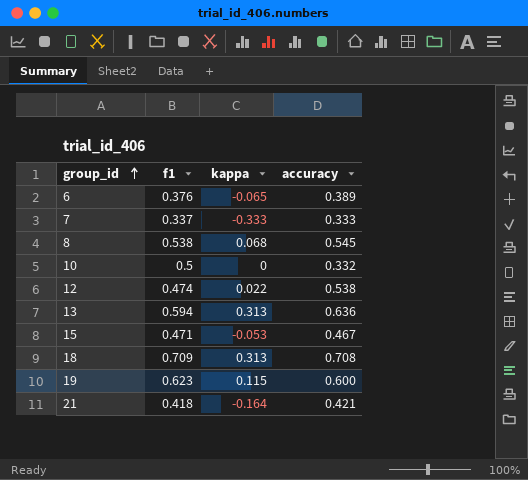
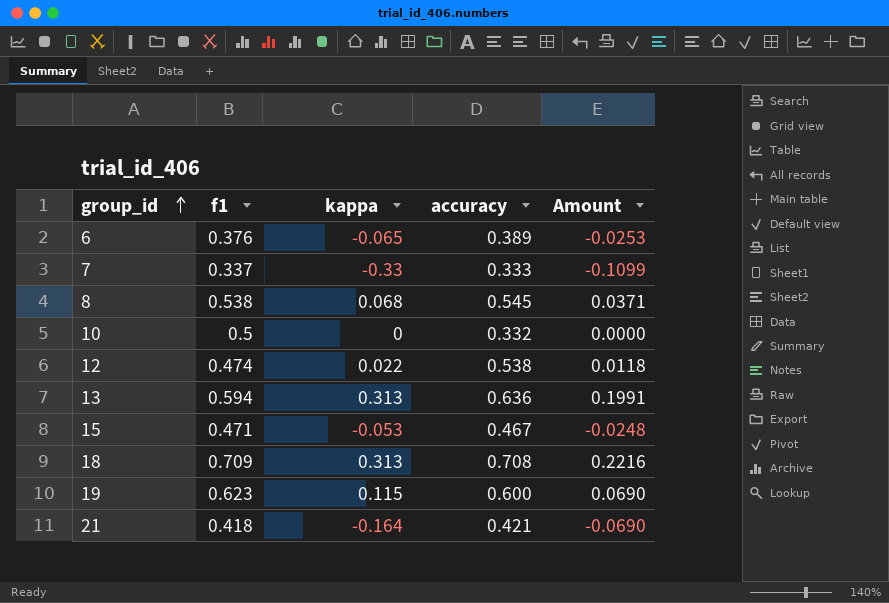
column Amount | formula: none -> [kappa] * [accuracy]
7 | kappa: -0.333 -> -0.33

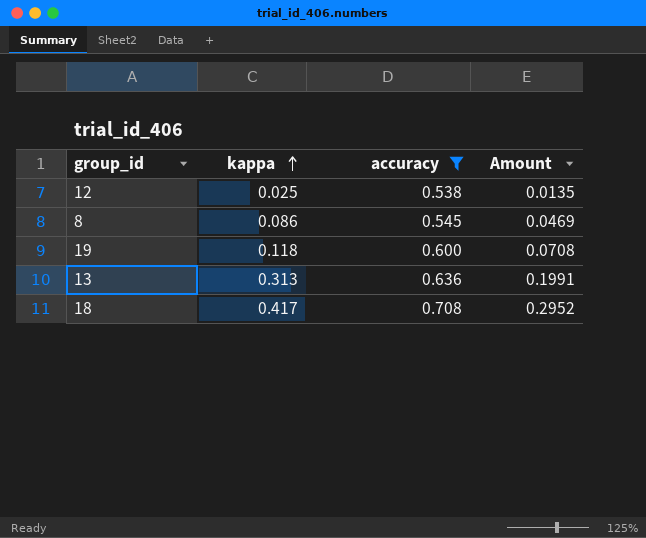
filter: none -> accuracy >= 0.538
row order: group_id ascending -> kappa ascending
column f1 | position: 2 -> none
12 | kappa: 0.022 -> 0.025
12 | Amount: 0.0118 -> 0.0135
8 | kappa: 0.068 -> 0.086
8 | Amount: 0.0371 -> 0.0469
19 | kappa: 0.115 -> 0.118
19 | Amount: 0.0690 -> 0.0708
18 | kappa: 0.313 -> 0.417
18 | Amount: 0.2216 -> 0.2952

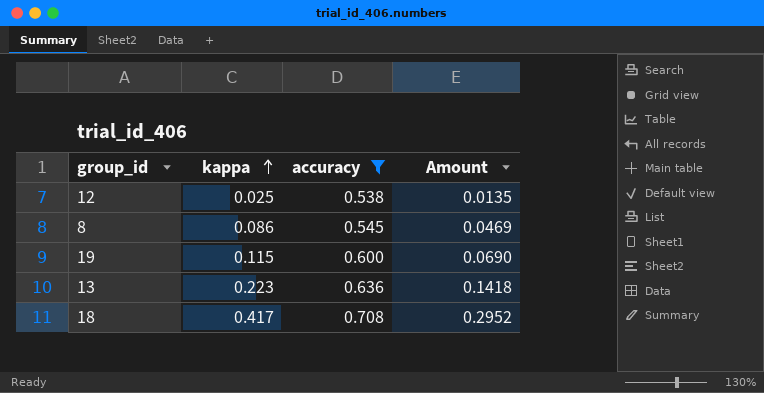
19 | kappa: 0.118 -> 0.115
19 | Amount: 0.0708 -> 0.0690
13 | kappa: 0.313 -> 0.223
13 | Amount: 0.1991 -> 0.1418

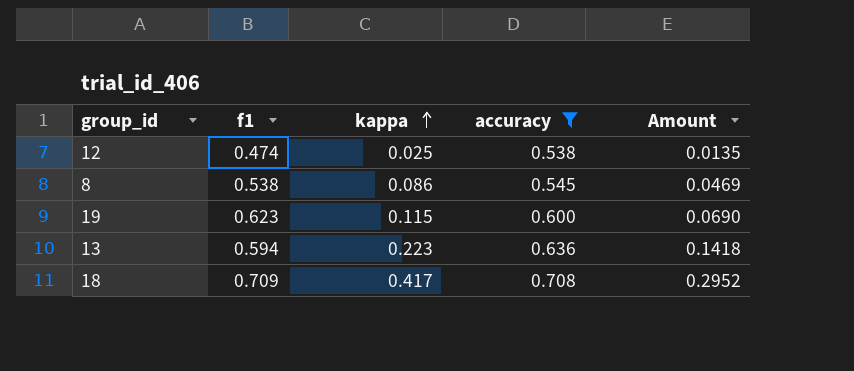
column f1 | position: none -> 2

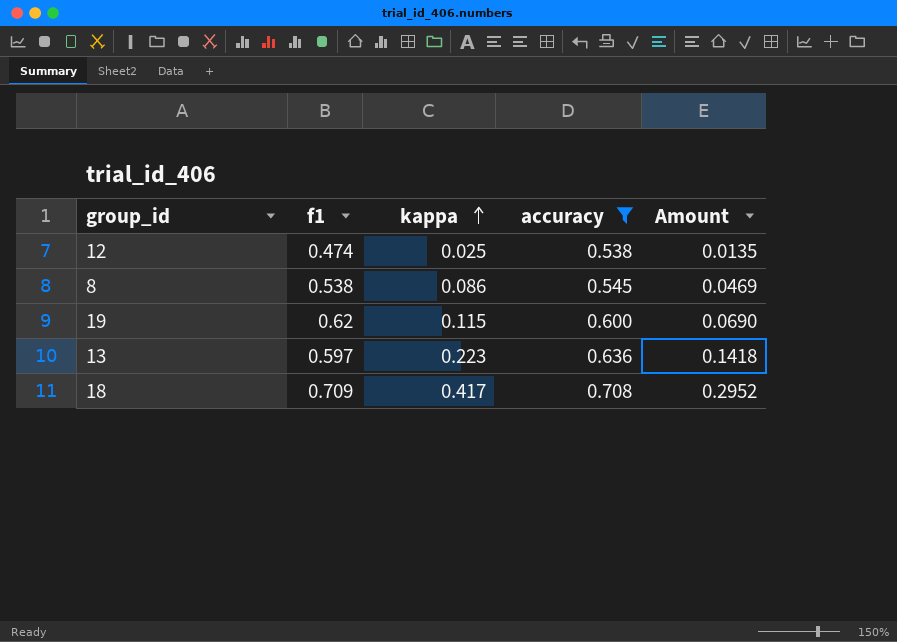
19 | f1: 0.623 -> 0.62
13 | f1: 0.594 -> 0.597

